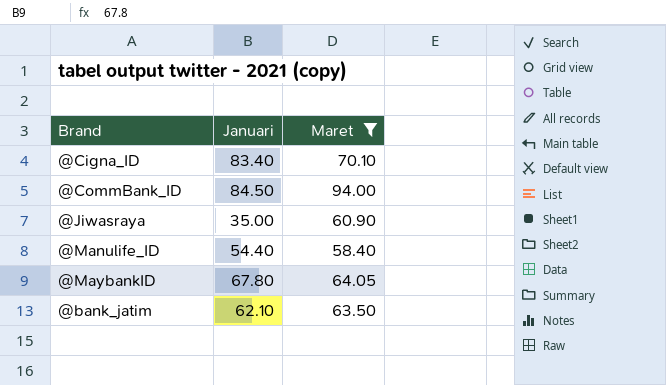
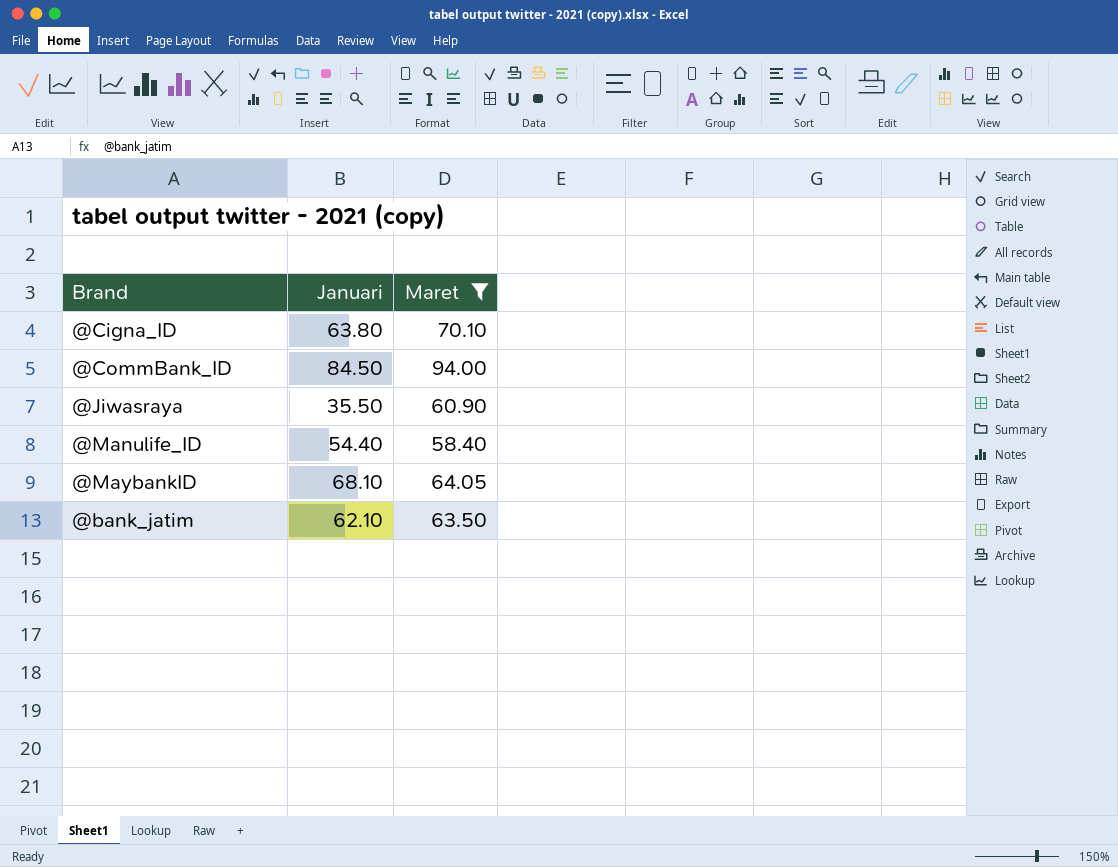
@Cigna_ID | Januari: 83.40 -> 63.80
@Jiwasraya | Januari: 35.00 -> 35.50
@MaybankID | Januari: 67.80 -> 68.10

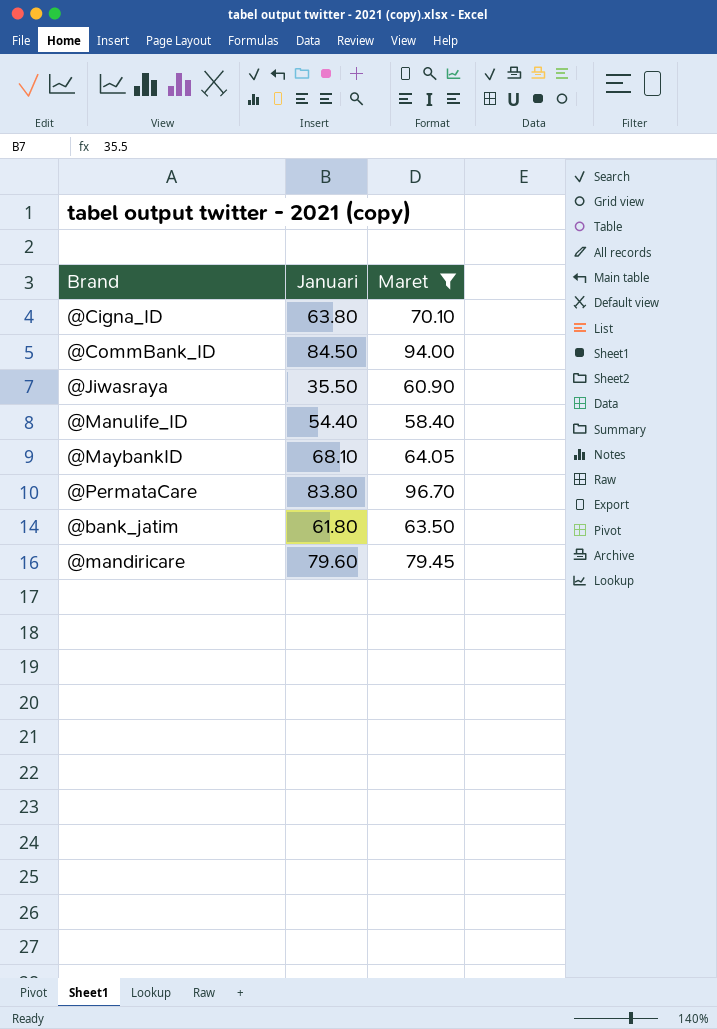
row @PermataCare: none -> 83.80 | 96.70
@bank_jatim | Januari: 62.10 -> 61.80
row @mandiricare: none -> 79.60 | 79.45

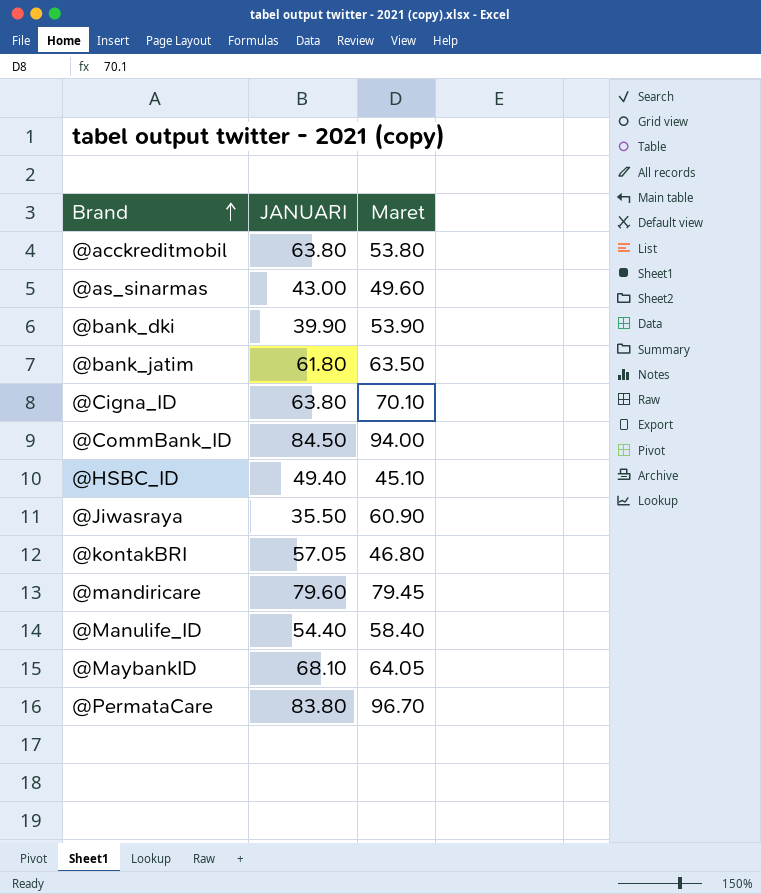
filter: Maret >= 58.40 -> none
row order: none -> Brand ascending
column name: Januari -> JANUARI

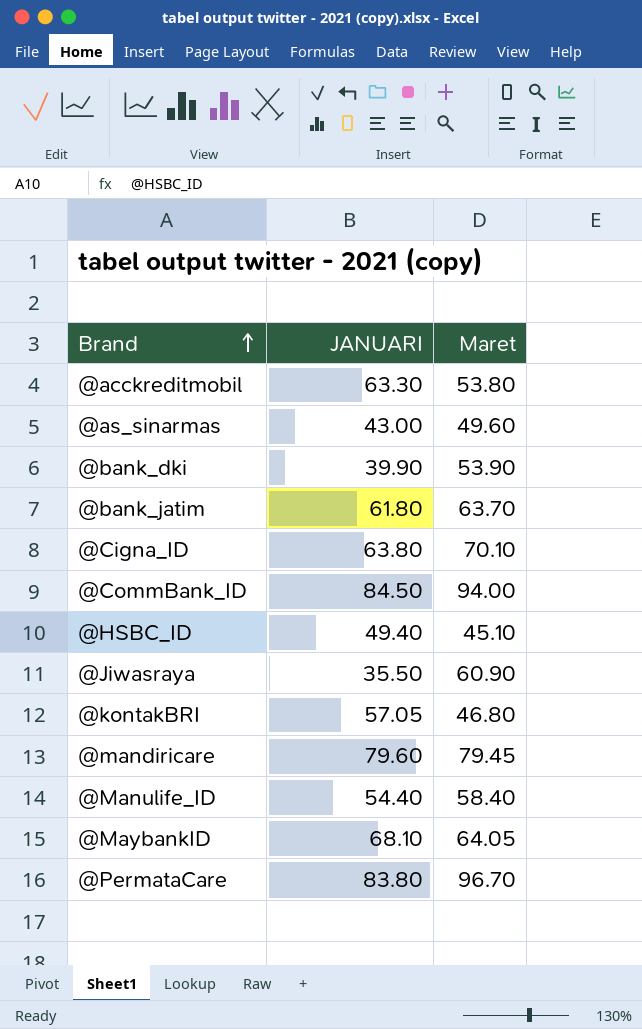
@acckreditmobil | JANUARI: 63.80 -> 63.30
@bank_jatim | Maret: 63.50 -> 63.70

